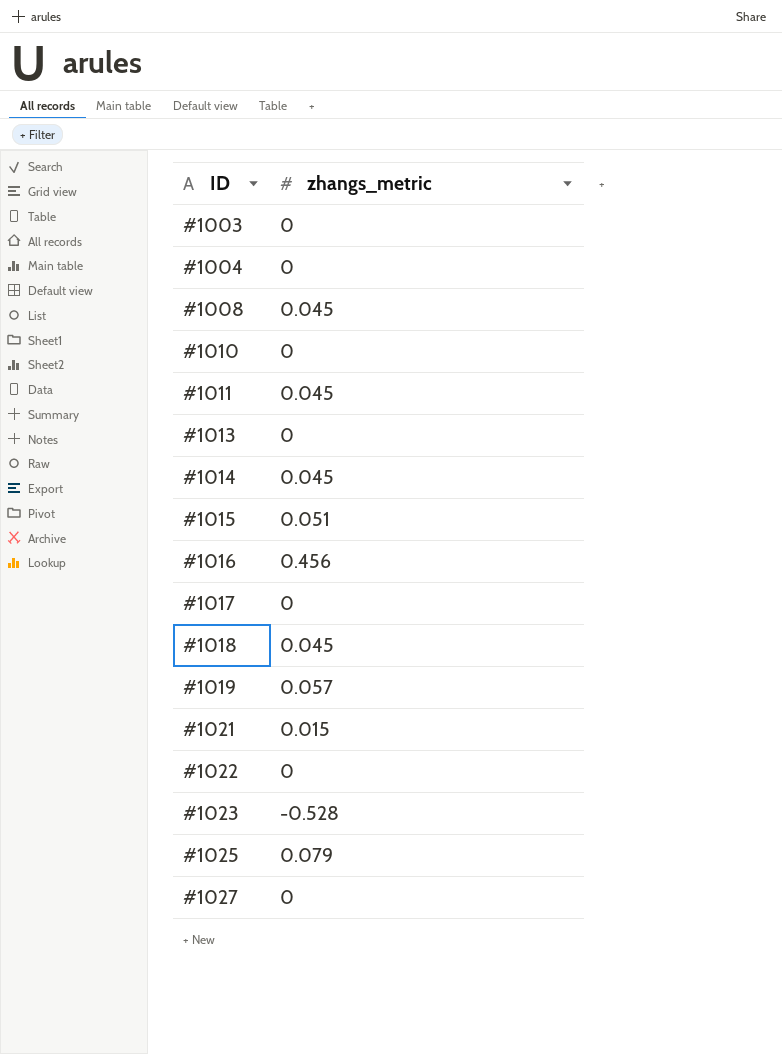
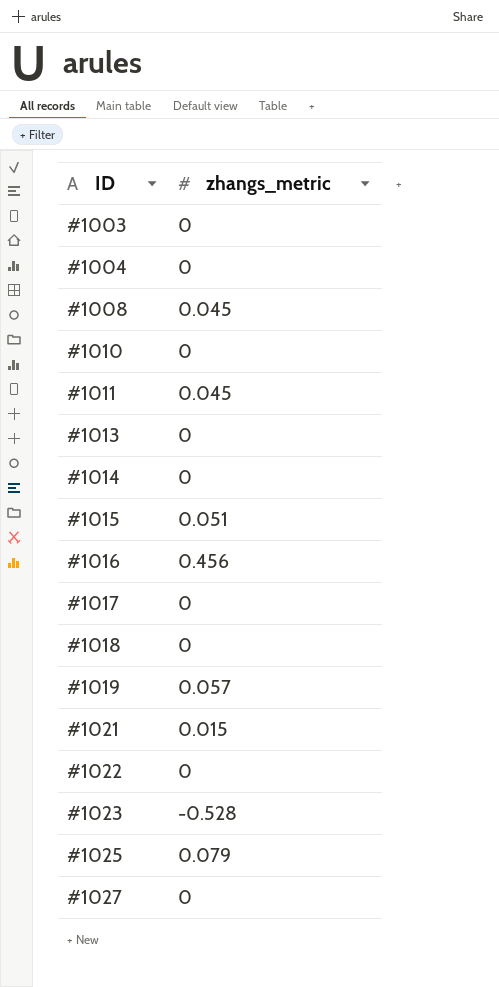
#1014 | zhangs_metric: 0.045 -> 0
#1018 | zhangs_metric: 0.045 -> 0

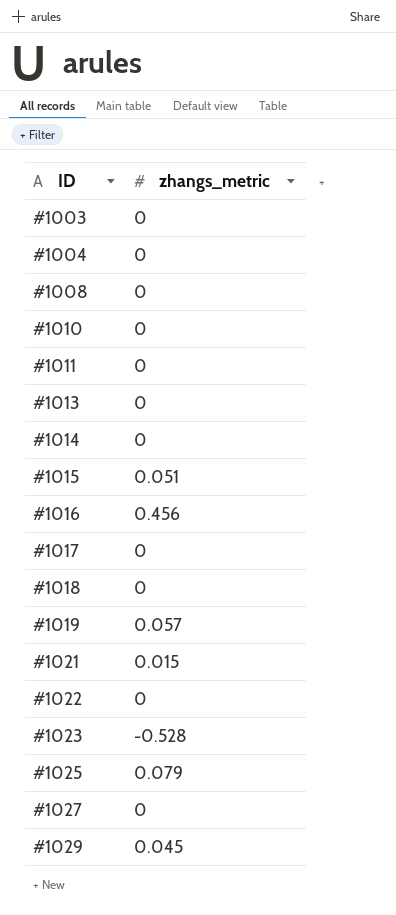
#1008 | zhangs_metric: 0.045 -> 0
#1011 | zhangs_metric: 0.045 -> 0
row #1029: none -> 0.045

